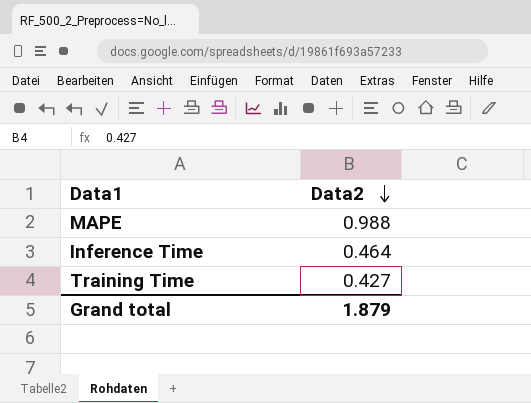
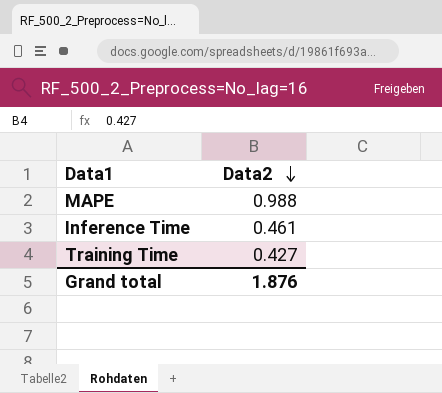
Inference Time | Data2: 0.464 -> 0.461
Grand total | Data2: 1.879 -> 1.876

